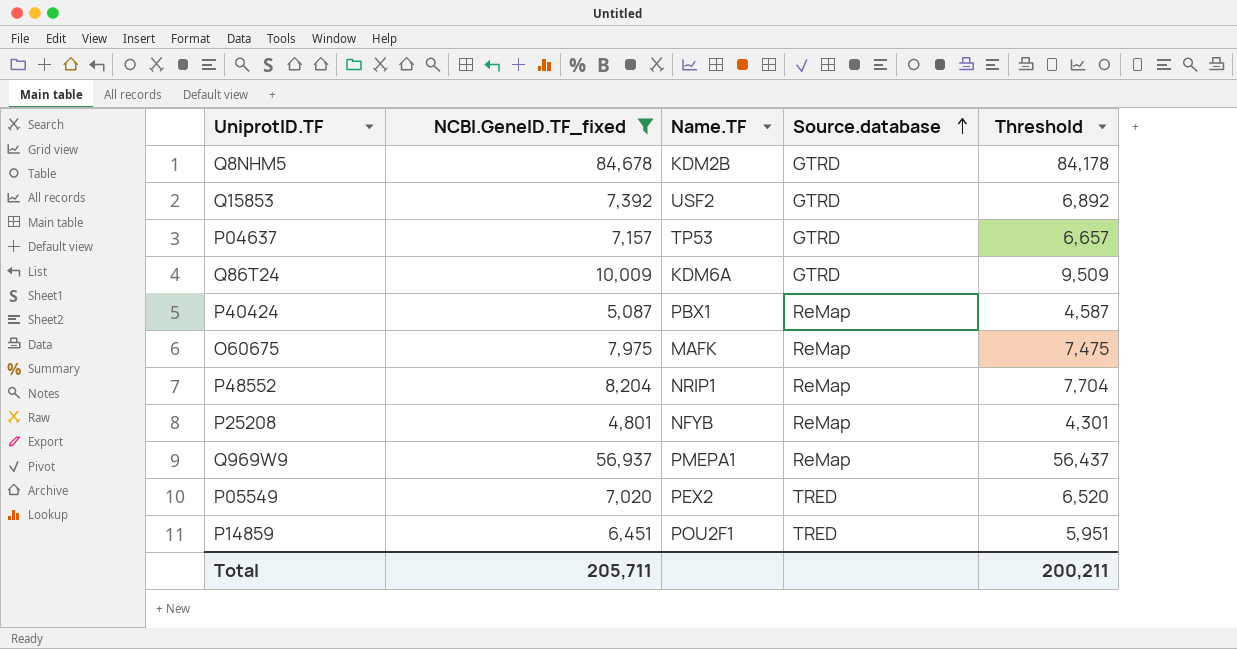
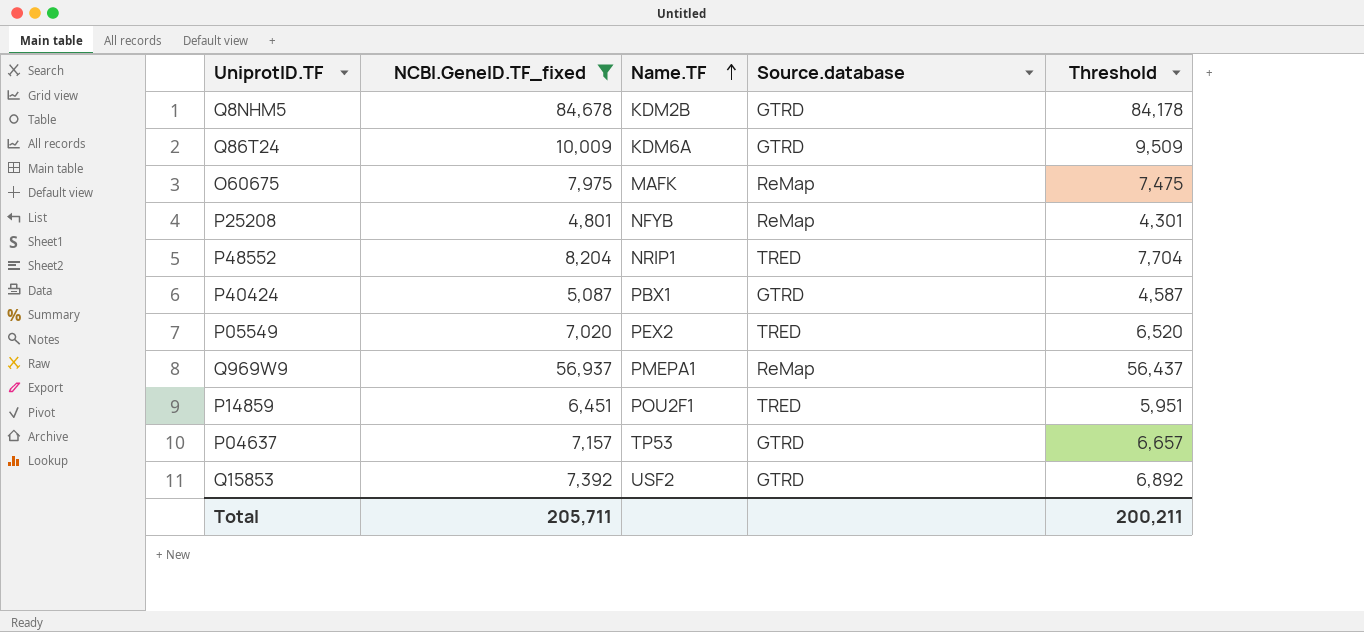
row order: Source.database ascending -> Name.TF ascending
P48552 | Source.database: ReMap -> TRED
P40424 | Source.database: ReMap -> GTRD

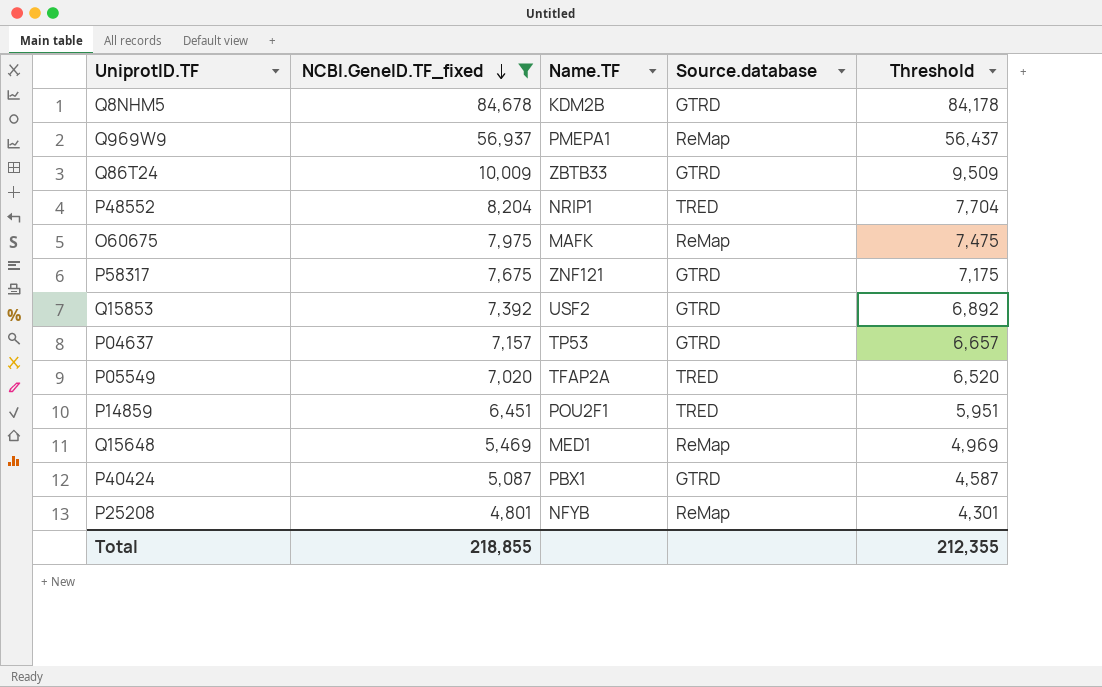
row order: Name.TF ascending -> NCBI.GeneID.TF_fixed descending
Q86T24 | Name.TF: KDM6A -> ZBTB33
row P58317: none -> 7,675 | ZNF121 | GTRD | 7,175
P05549 | Name.TF: PEX2 -> TFAP2A
row Q15648: none -> 5,469 | MED1 | ReMap | 4,969
Total | NCBI.GeneID.TF_fixed: 205,711 -> 218,855
Total | Threshold: 200,211 -> 212,355

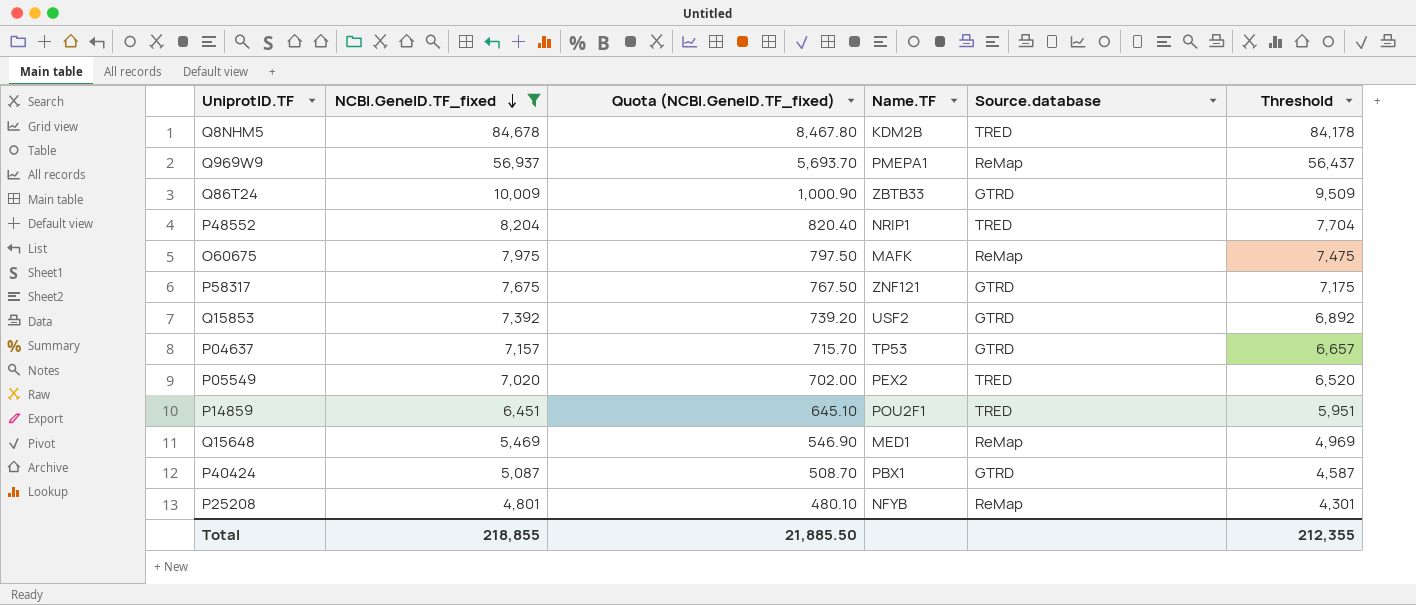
column Quota (NCBI.GeneID.TF_fixed) | formula: none -> [NCBI.GeneID.TF_fixed] * 0.1
Q8NHM5 | Source.database: GTRD -> TRED
P05549 | Name.TF: TFAP2A -> PEX2

